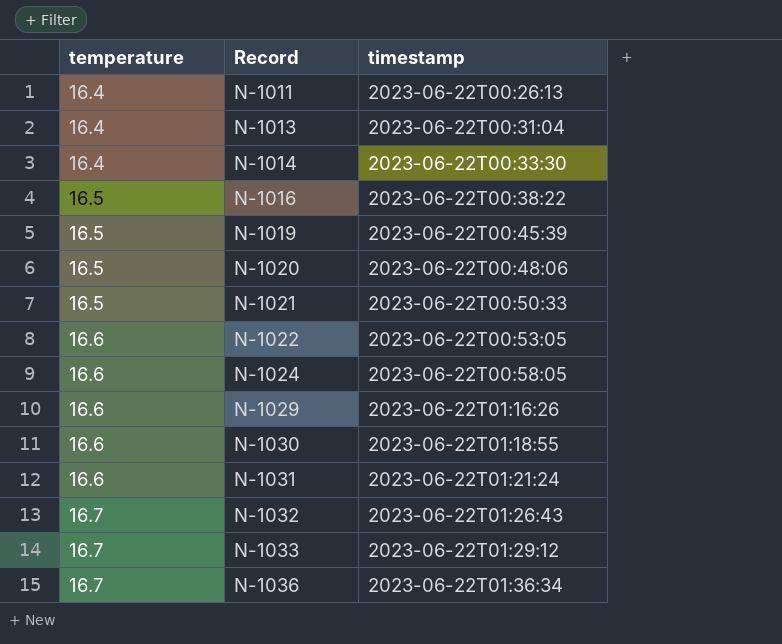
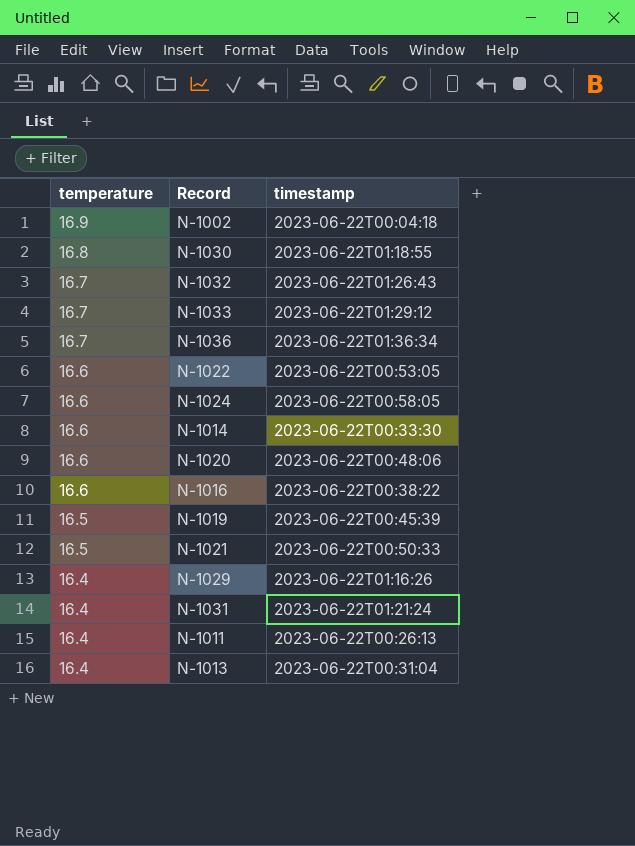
row order: temperature ascending -> temperature descending
row N-1002: none -> 16.9 | 2023-06-22T00:04:18
N-1030 | temperature: 16.6 -> 16.8
N-1014 | temperature: 16.4 -> 16.6
N-1020 | temperature: 16.5 -> 16.6
N-1016 | temperature: 16.5 -> 16.6
N-1029 | temperature: 16.6 -> 16.4
N-1031 | temperature: 16.6 -> 16.4

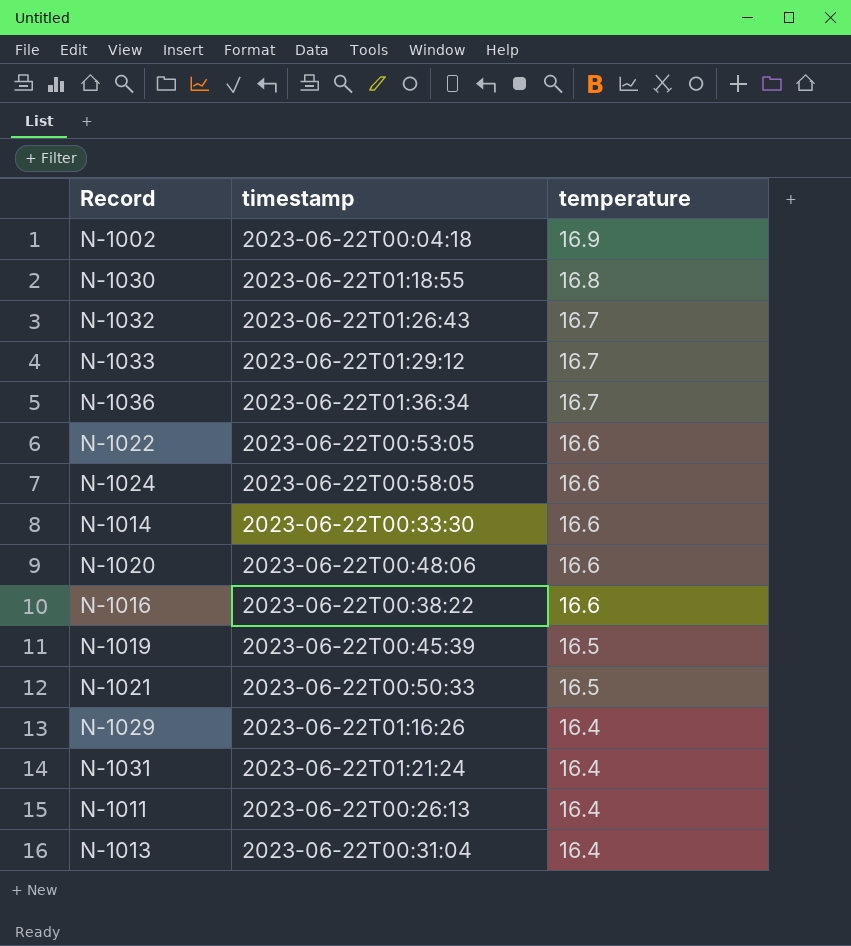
column temperature | position: 1 -> 3

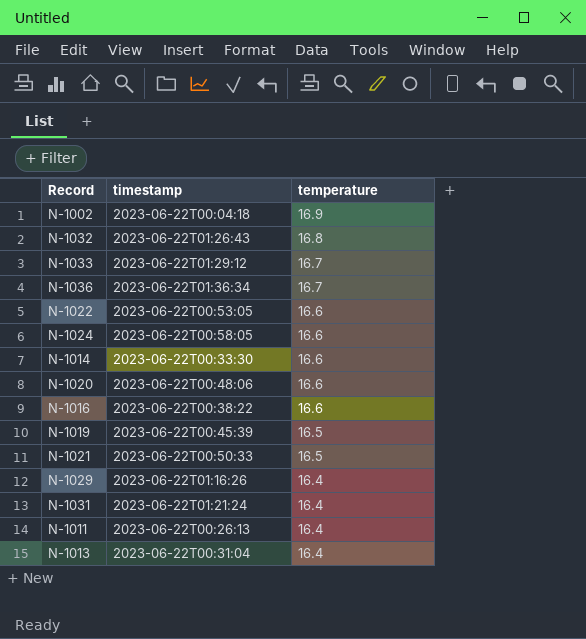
row N-1030: 2023-06-22T01:18:55 | 16.8 -> none
N-1032 | temperature: 16.7 -> 16.8

